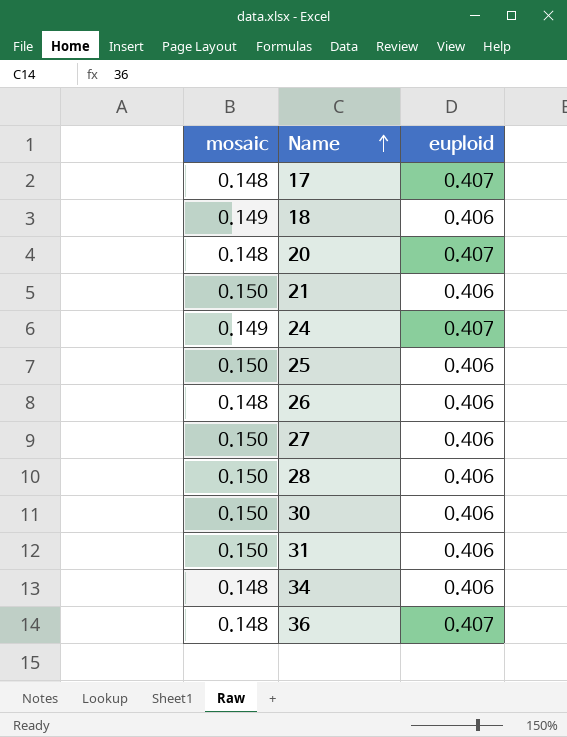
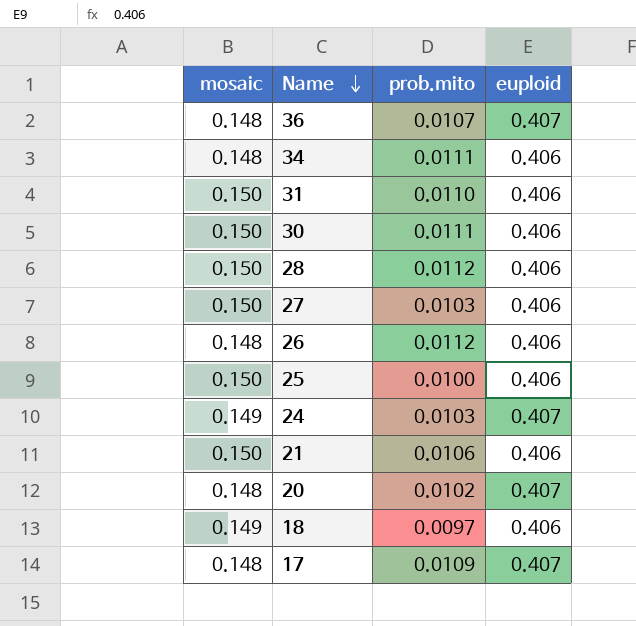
row order: Name ascending -> Name descending
column prob.mito | position: none -> 3

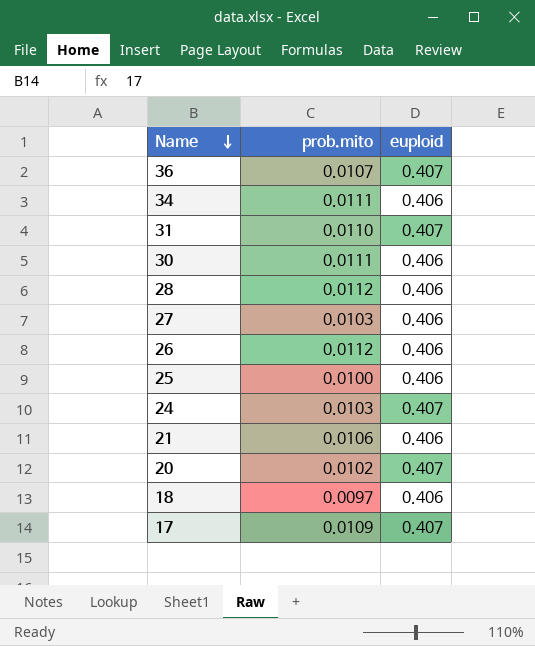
column mosaic | position: 1 -> none
31 | euploid: 0.406 -> 0.407

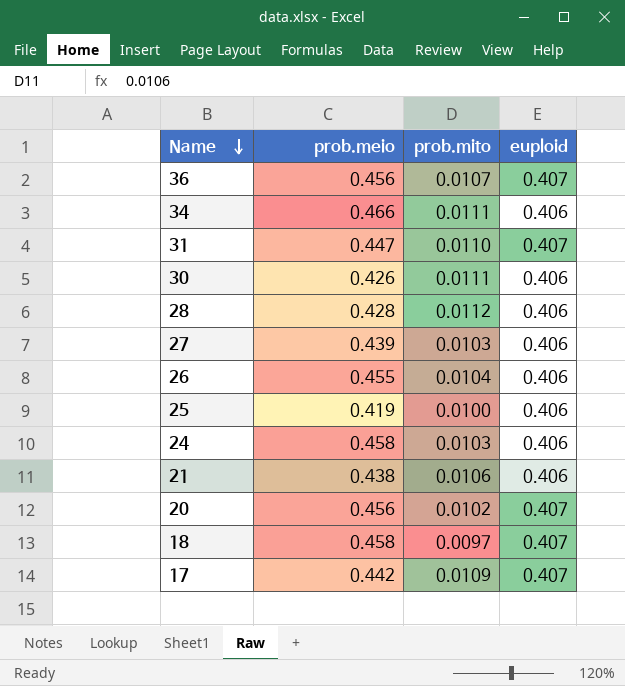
column prob.meio | position: none -> 2
26 | prob.mito: 0.0112 -> 0.0104
24 | euploid: 0.407 -> 0.406
18 | euploid: 0.406 -> 0.407

